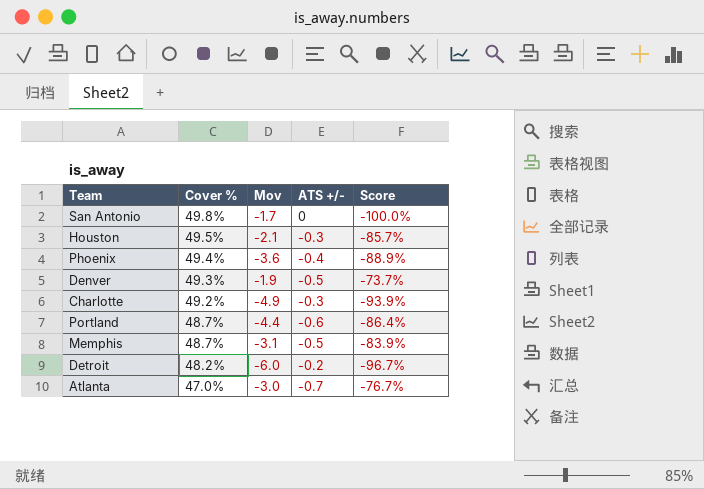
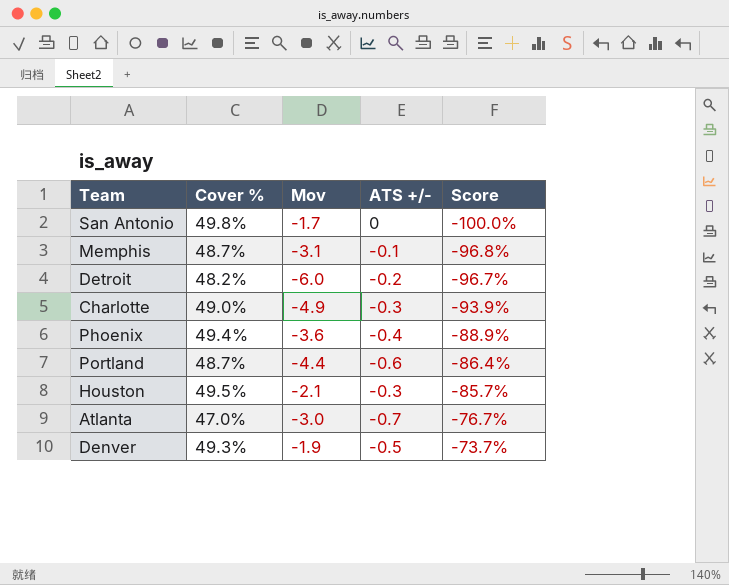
row order: Cover % descending -> Score ascending
Memphis | ATS +/-: -0.5 -> -0.1
Memphis | Score: -83.9% -> -96.8%
Charlotte | Cover %: 49.2% -> 49.0%

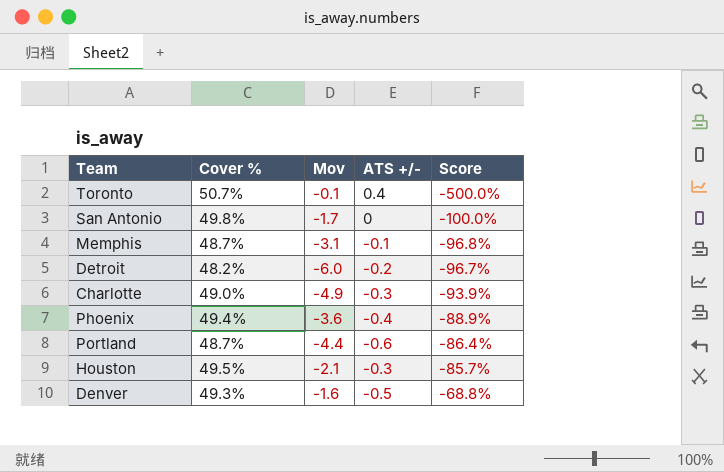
row Atlanta: 47.0% | -3.0 | -0.7 | -76.7% -> none
row Toronto: none -> 50.7% | -0.1 | 0.4 | -500.0%
Denver | Mov: -1.9 -> -1.6
Denver | Score: -73.7% -> -68.8%

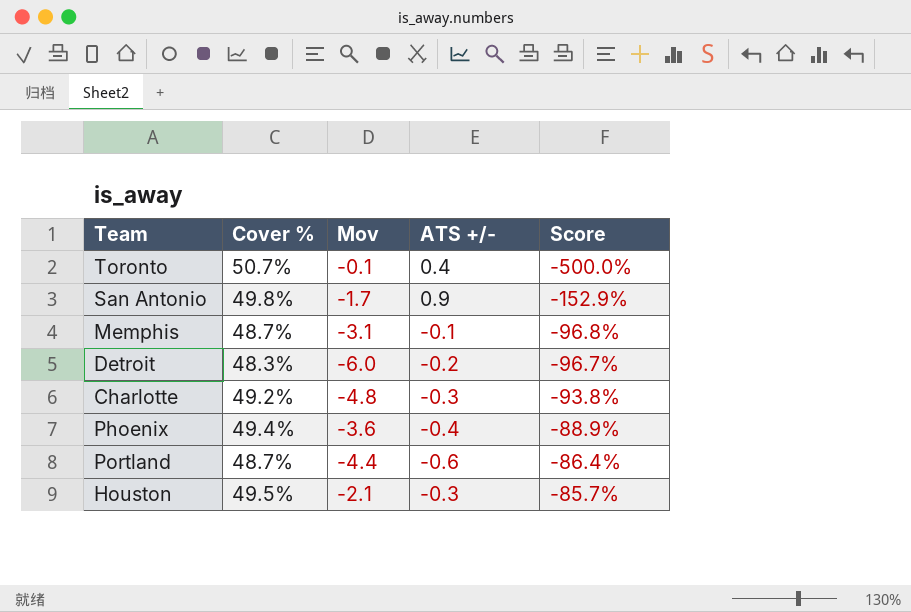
row Denver: 49.3% | -1.6 | -0.5 | -68.8% -> none
San Antonio | ATS +/-: 0 -> 0.9
San Antonio | Score: -100.0% -> -152.9%
Detroit | Cover %: 48.2% -> 48.3%
Charlotte | Cover %: 49.0% -> 49.2%
Charlotte | Mov: -4.9 -> -4.8
Charlotte | Score: -93.9% -> -93.8%

